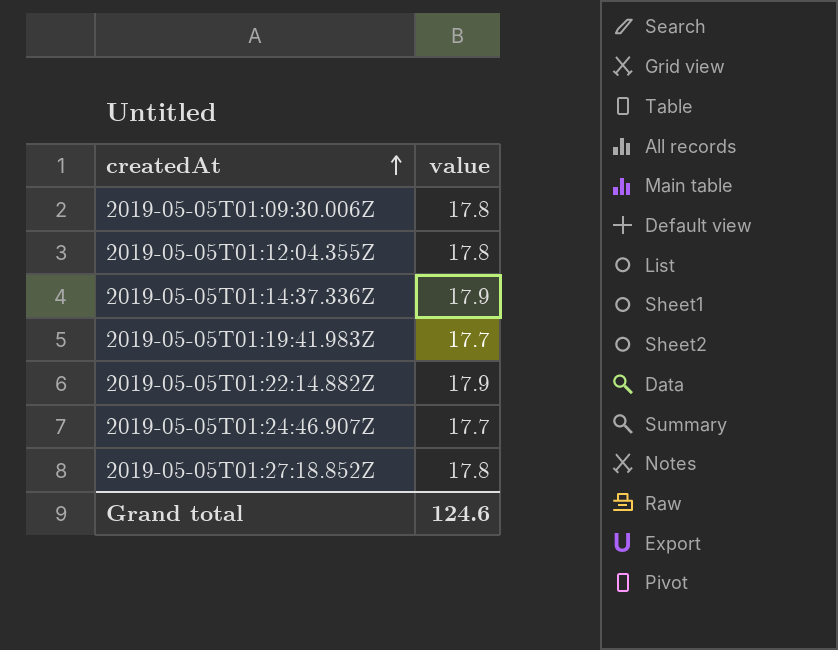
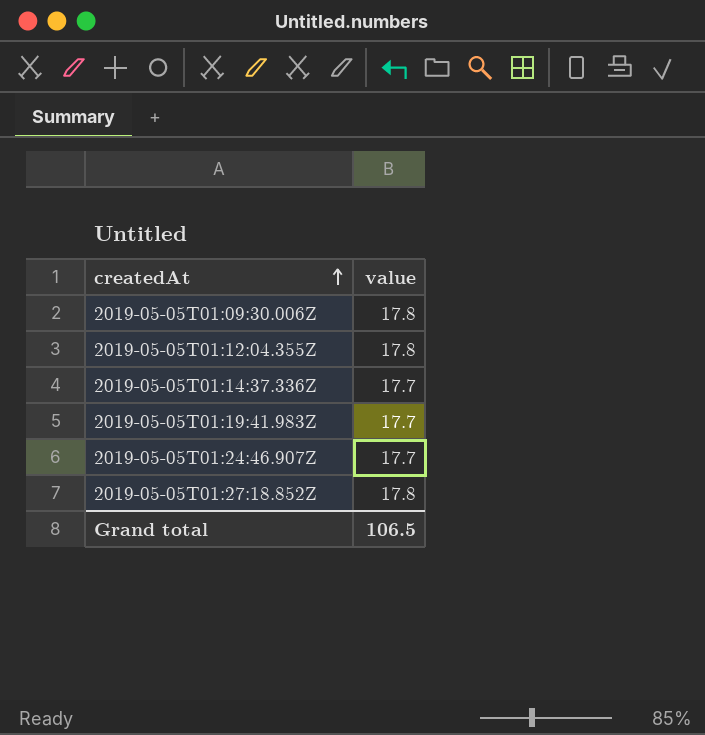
row 2019-05-05T01:22:14.882Z: 17.9 -> none
2019-05-05T01:14:37.336Z | value: 17.9 -> 17.7
Grand total | value: 124.6 -> 106.5

